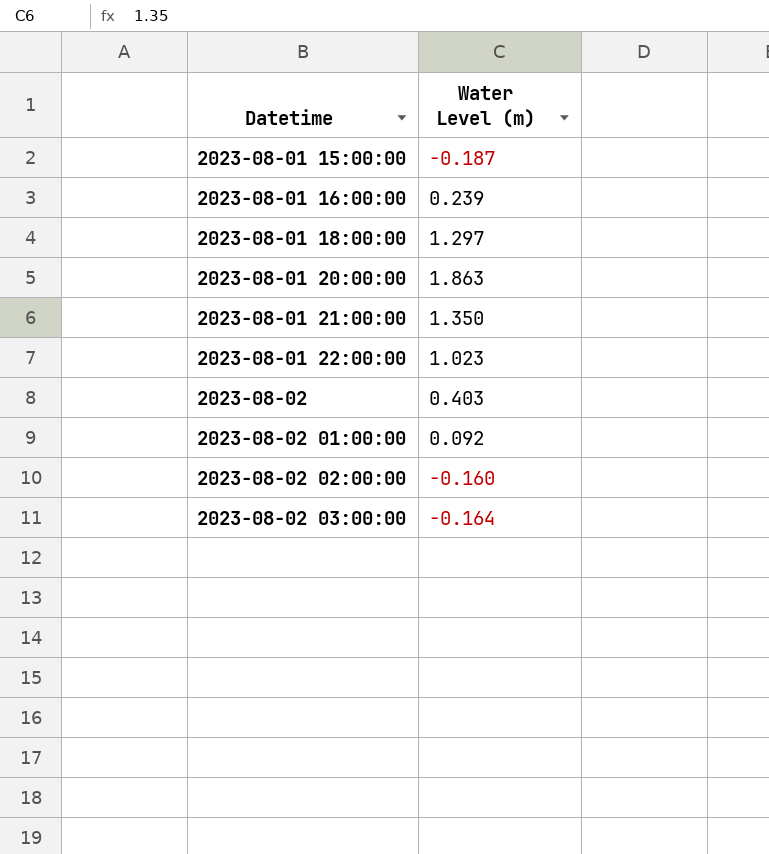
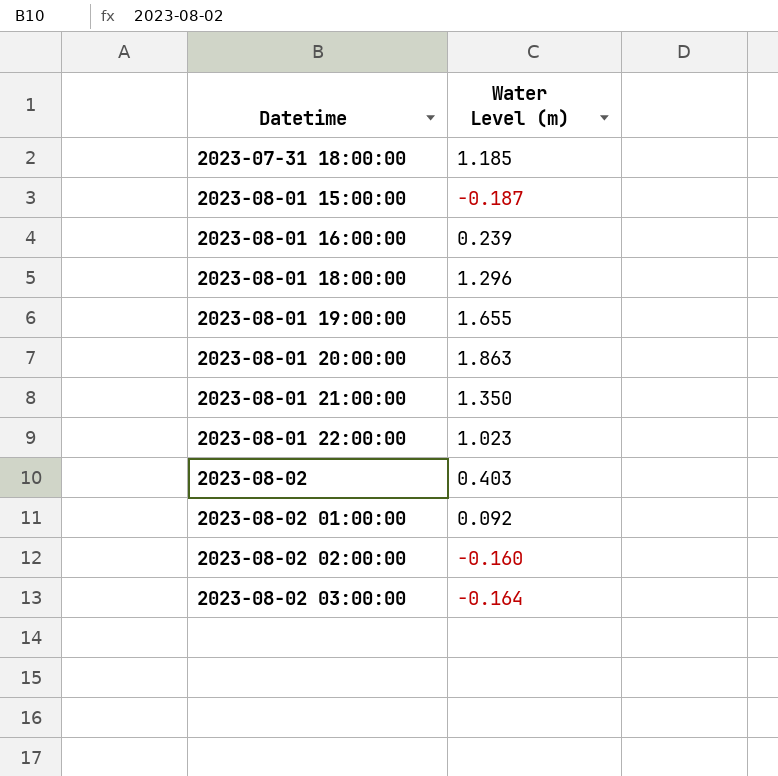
row 2023-07-31 18:00:00: none -> 1.185
2023-08-01 18:00:00 | Water Level (m): 1.297 -> 1.296
row 2023-08-01 19:00:00: none -> 1.655

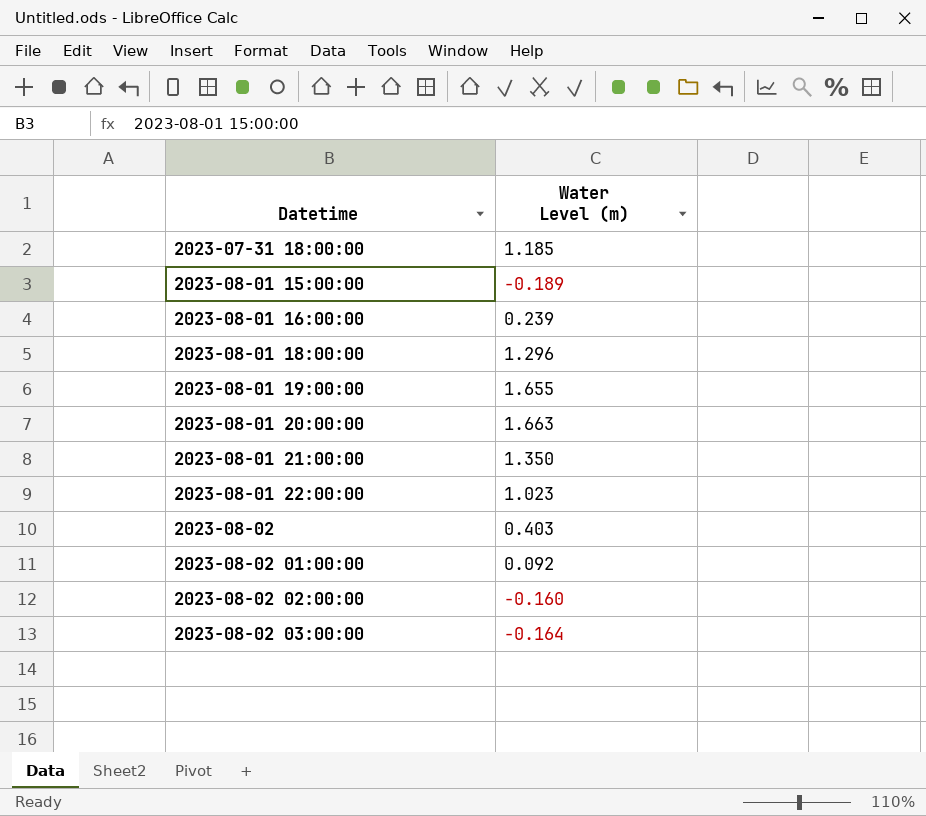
2023-08-01 15:00:00 | Water Level (m): -0.187 -> -0.189
2023-08-01 20:00:00 | Water Level (m): 1.863 -> 1.663

